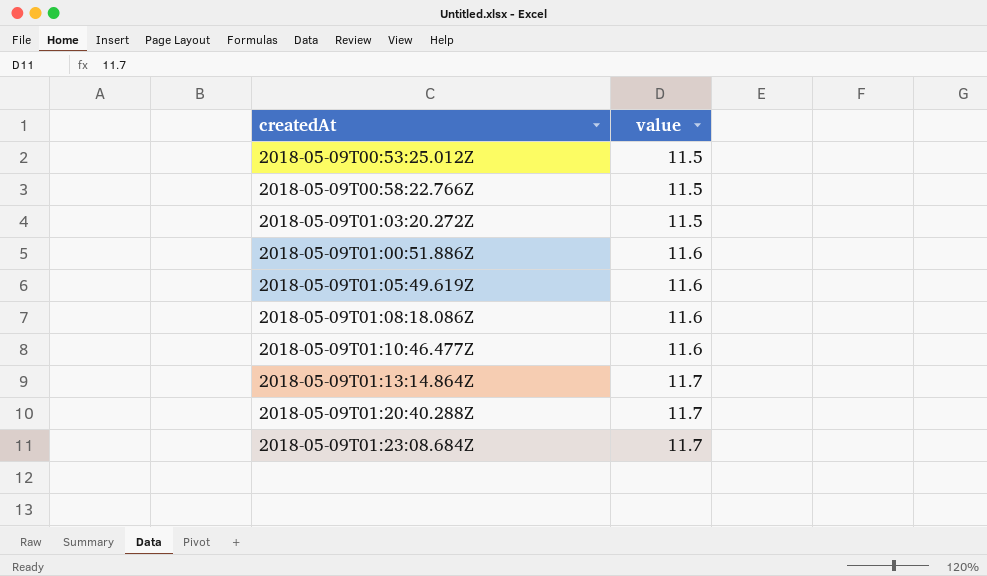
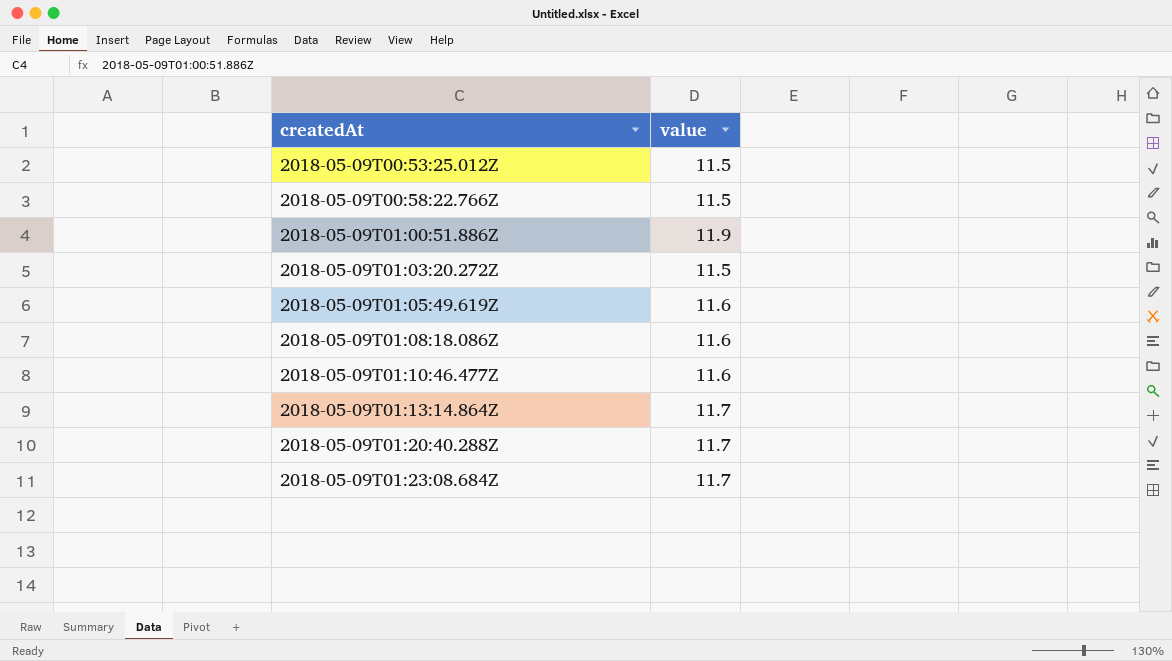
row order: value ascending -> createdAt ascending
2018-05-09T01:00:51.886Z | value: 11.6 -> 11.9

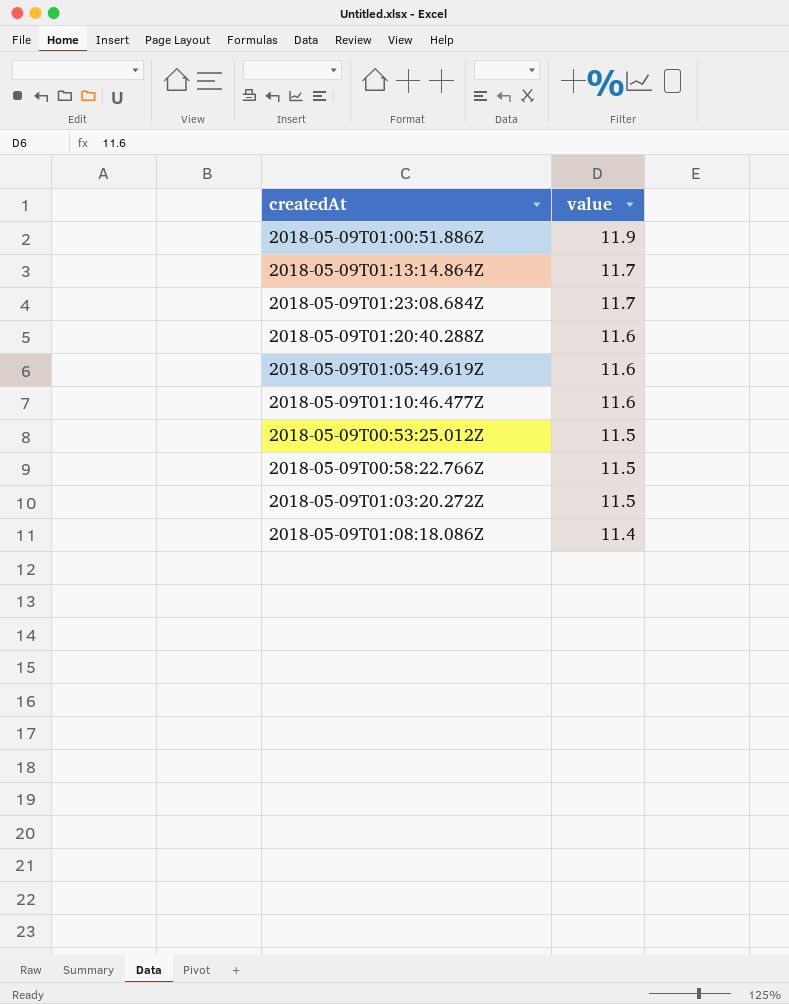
row order: createdAt ascending -> value descending
2018-05-09T01:20:40.288Z | value: 11.7 -> 11.6
2018-05-09T01:08:18.086Z | value: 11.6 -> 11.4

